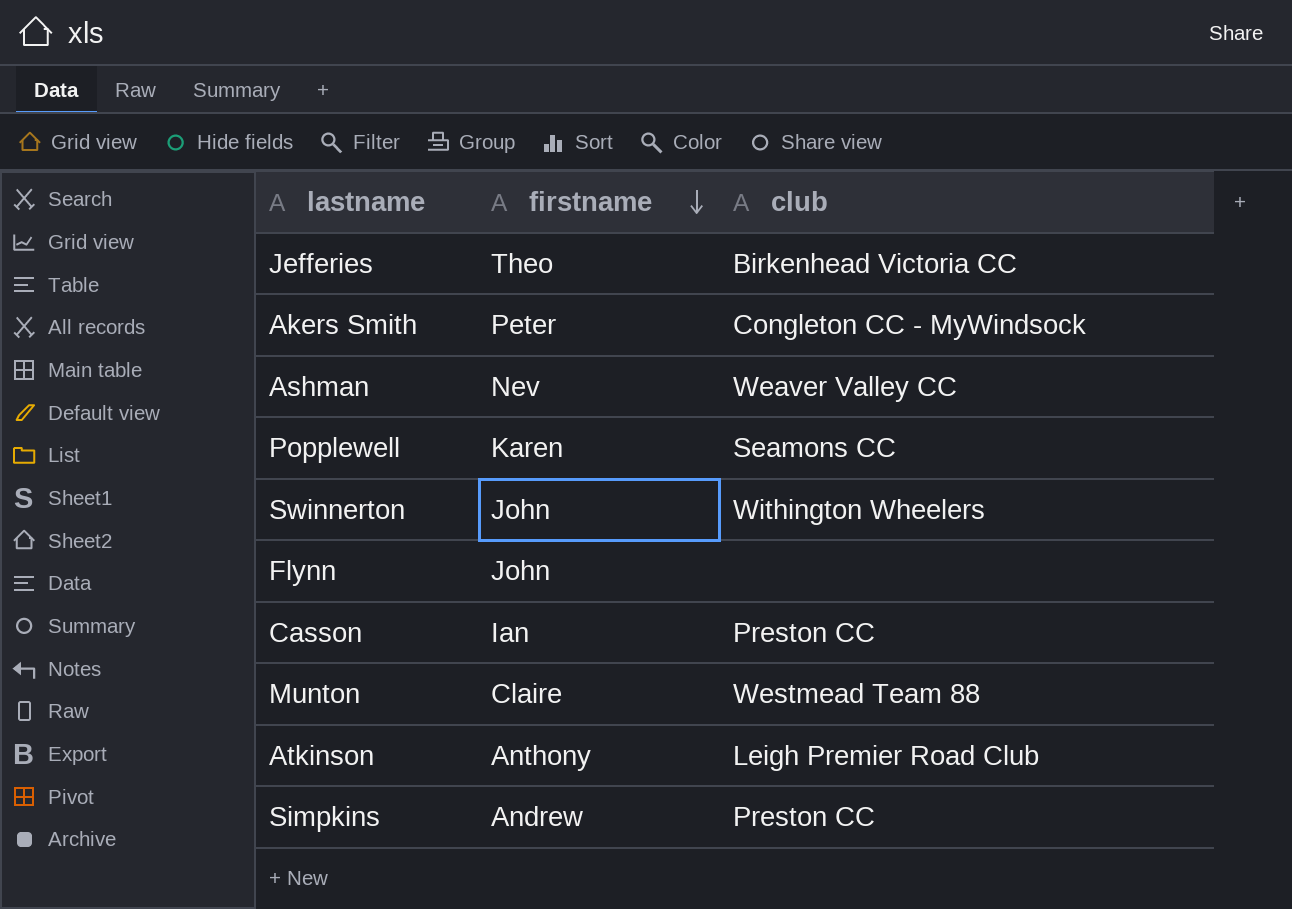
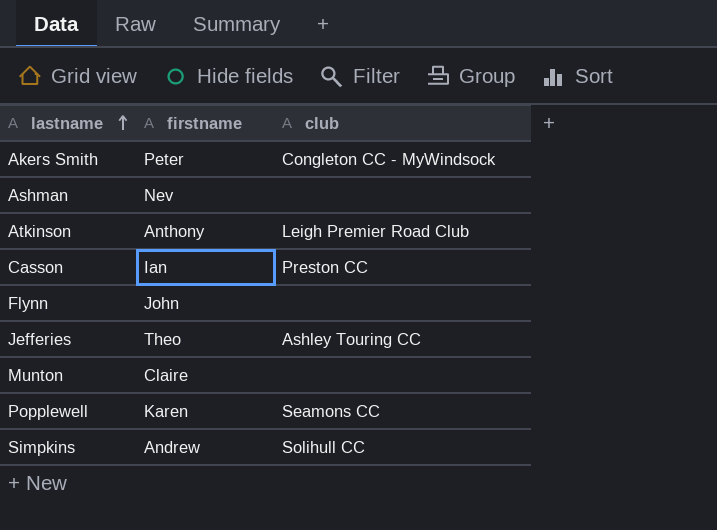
row order: firstname descending -> lastname ascending
row Swinnerton: John | Withington Wheelers -> none
Ashman | club: Weaver Valley CC -> none
Jefferies | club: Birkenhead Victoria CC -> Ashley Touring CC
Munton | club: Westmead Team 88 -> none
Simpkins | club: Preston CC -> Solihull CC

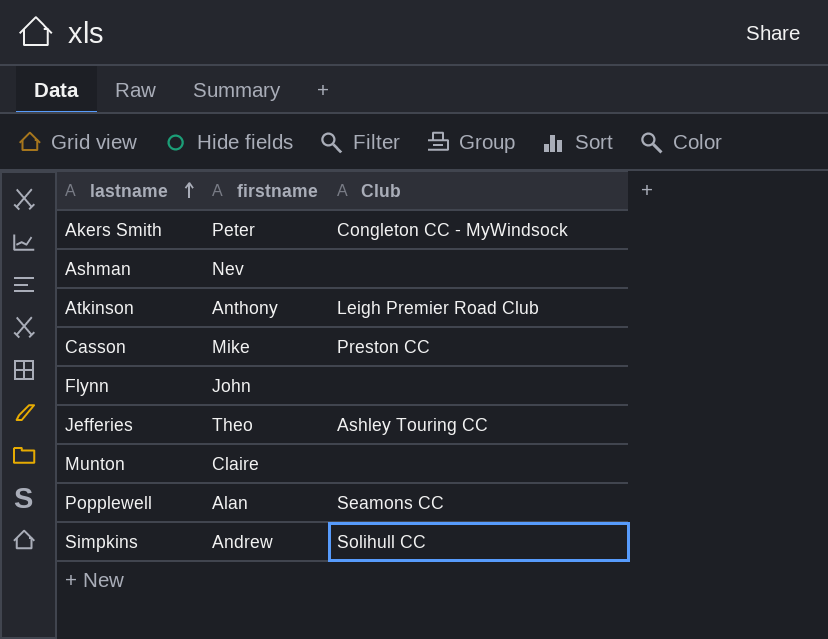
column name: club -> Club
Casson | firstname: Ian -> Mike
Popplewell | firstname: Karen -> Alan

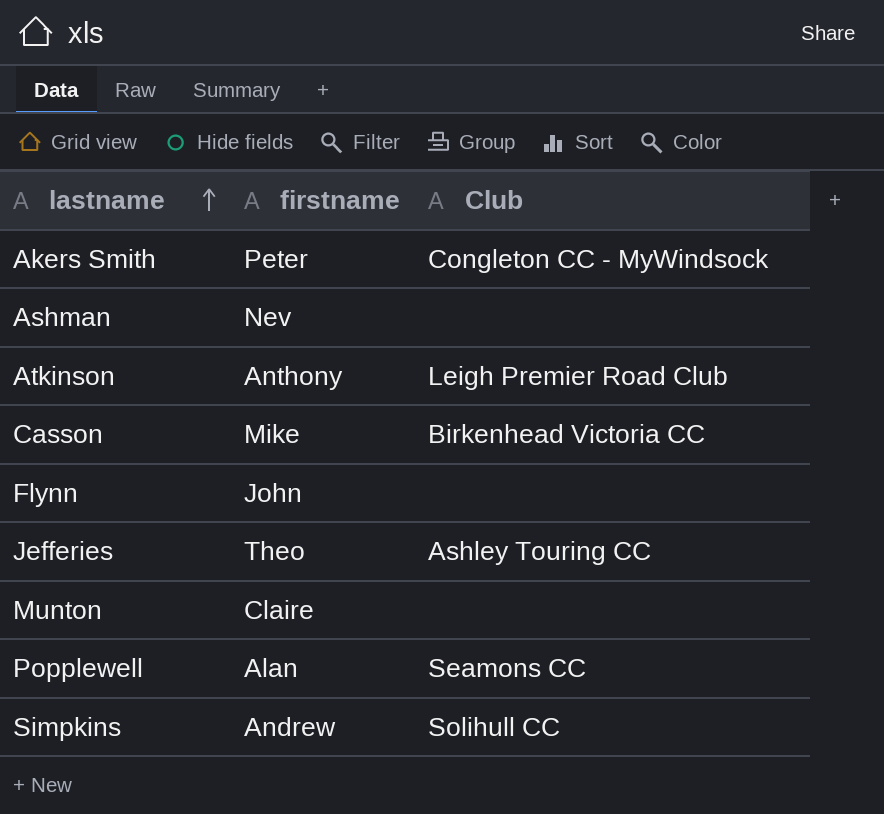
Casson | Club: Preston CC -> Birkenhead Victoria CC

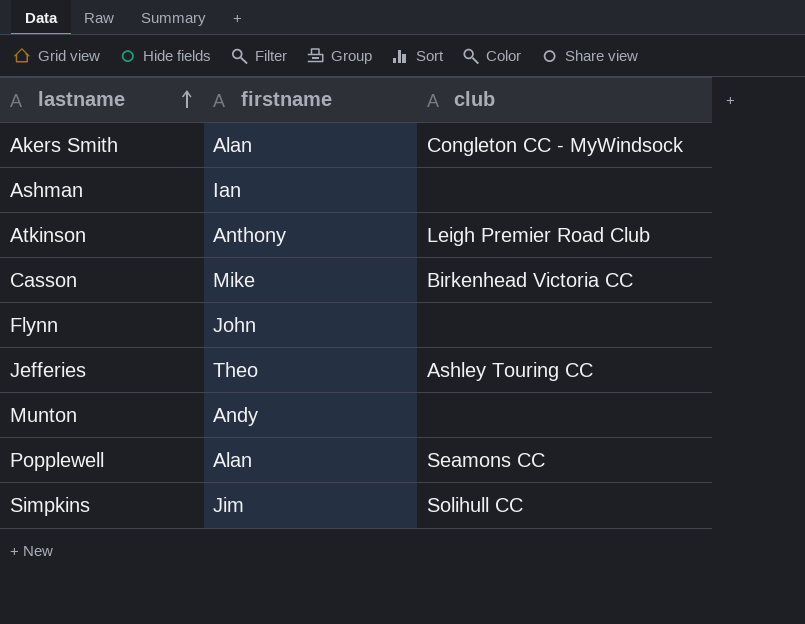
column name: Club -> club
Akers Smith | firstname: Peter -> Alan
Ashman | firstname: Nev -> Ian
Munton | firstname: Claire -> Andy
Simpkins | firstname: Andrew -> Jim

